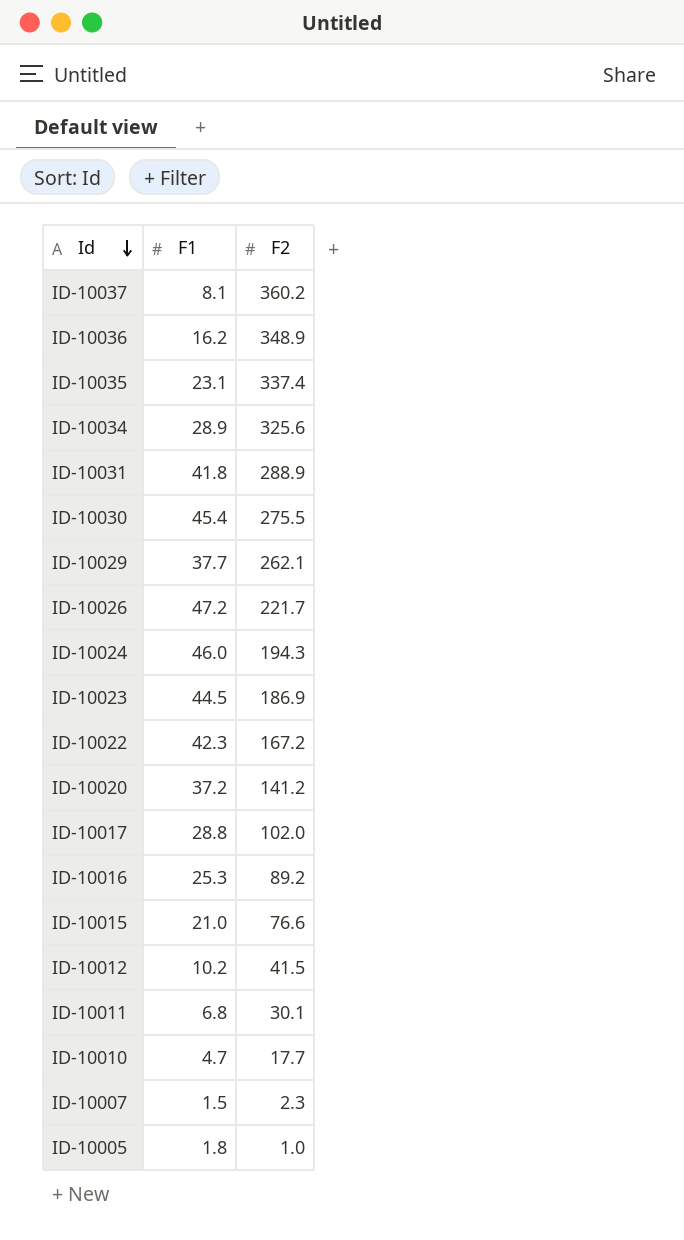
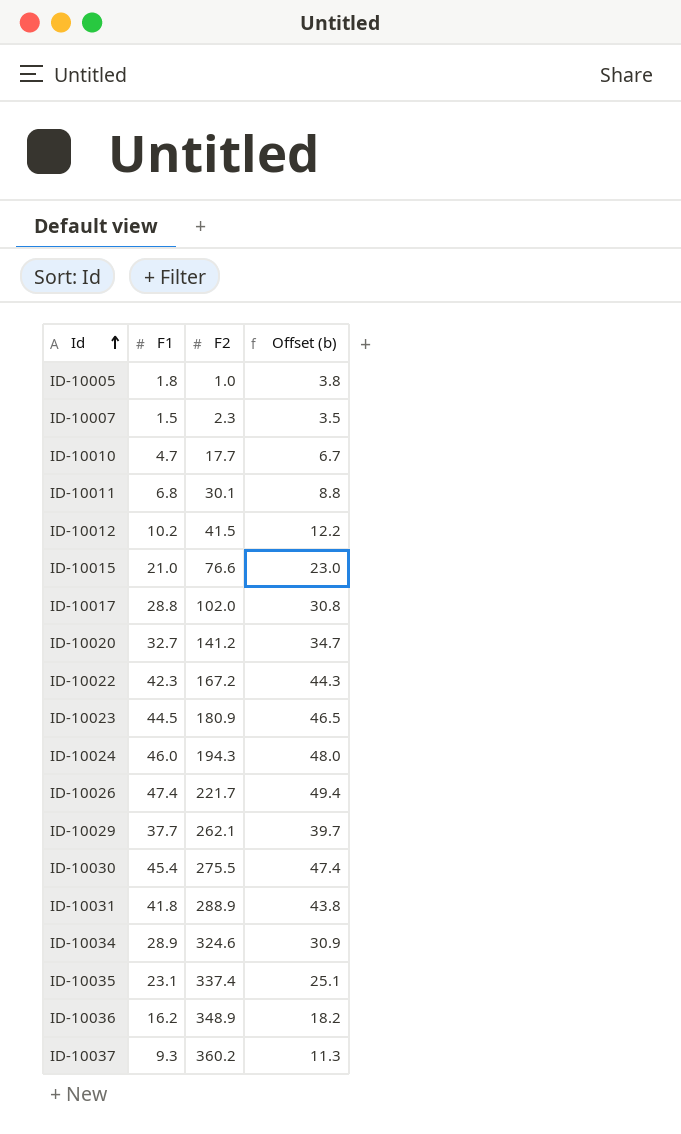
row order: Id descending -> Id ascending
column Offset (b) | formula: none -> [F1] + 2
row ID-10016: 25.3 | 89.2 -> none
ID-10020 | F1: 37.2 -> 32.7
ID-10023 | F2: 186.9 -> 180.9
ID-10026 | F1: 47.2 -> 47.4
ID-10034 | F2: 325.6 -> 324.6
ID-10037 | F1: 8.1 -> 9.3

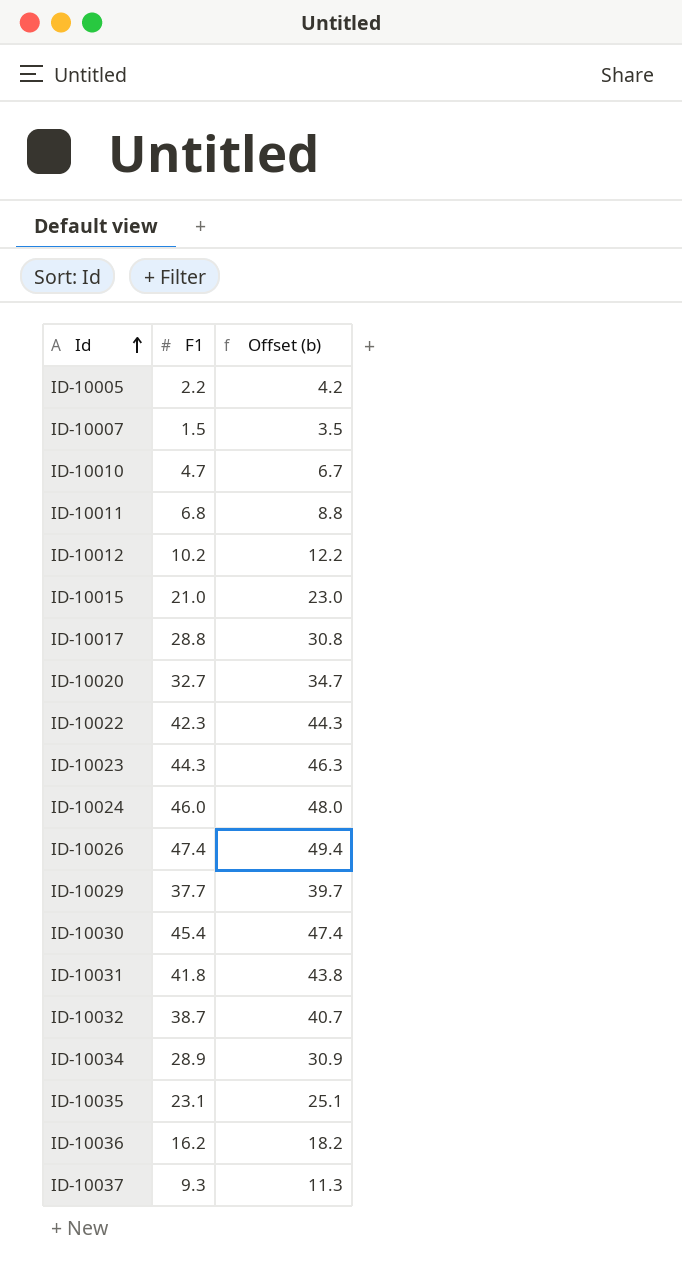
column F2 | position: 3 -> none
ID-10005 | F1: 1.8 -> 2.2
ID-10005 | Offset (b): 3.8 -> 4.2
ID-10023 | F1: 44.5 -> 44.3
ID-10023 | Offset (b): 46.5 -> 46.3
row ID-10032: none -> 38.7 | 40.7

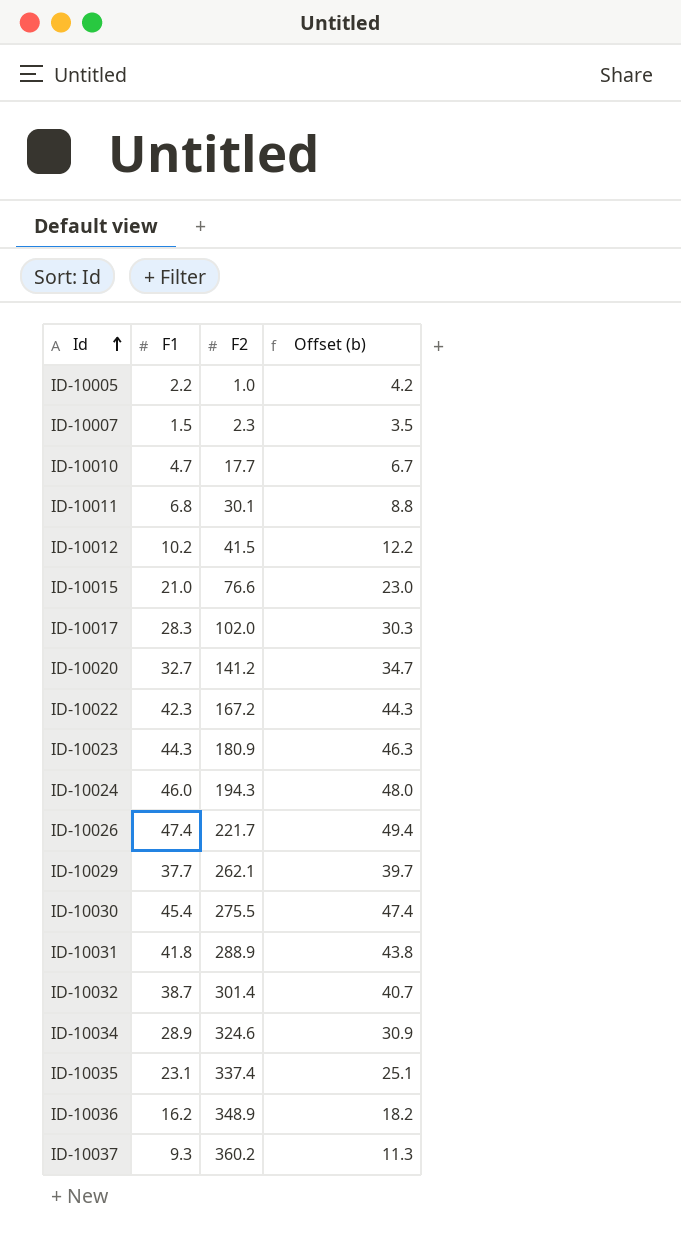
column F2 | position: none -> 3
ID-10017 | F1: 28.8 -> 28.3
ID-10017 | Offset (b): 30.8 -> 30.3

